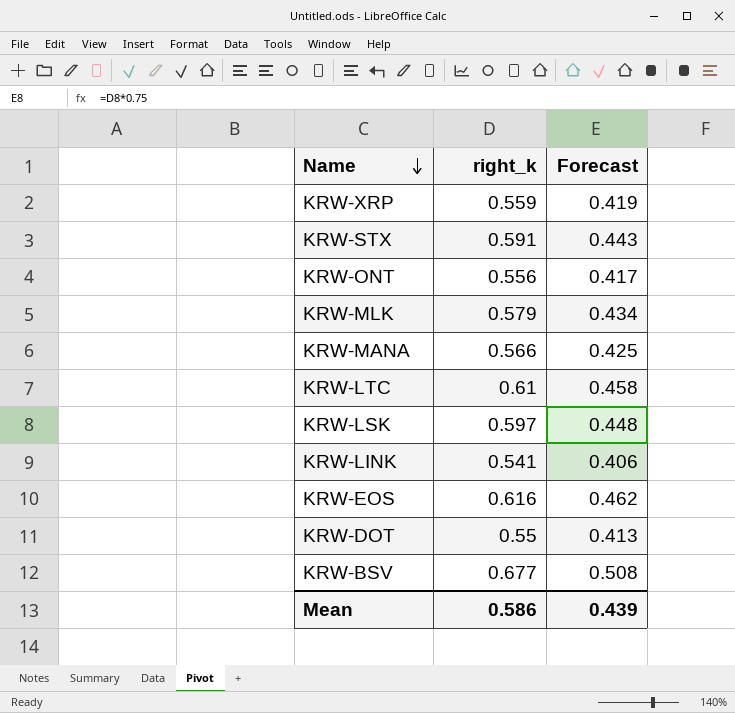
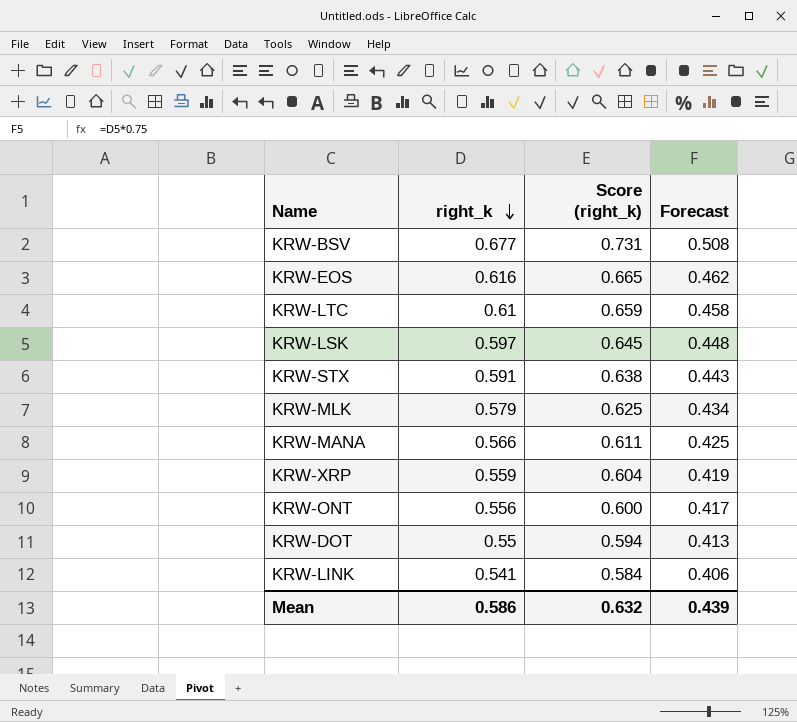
row order: Name descending -> right_k descending
column Score (right_k) | formula: none -> [right_k] * 1.08

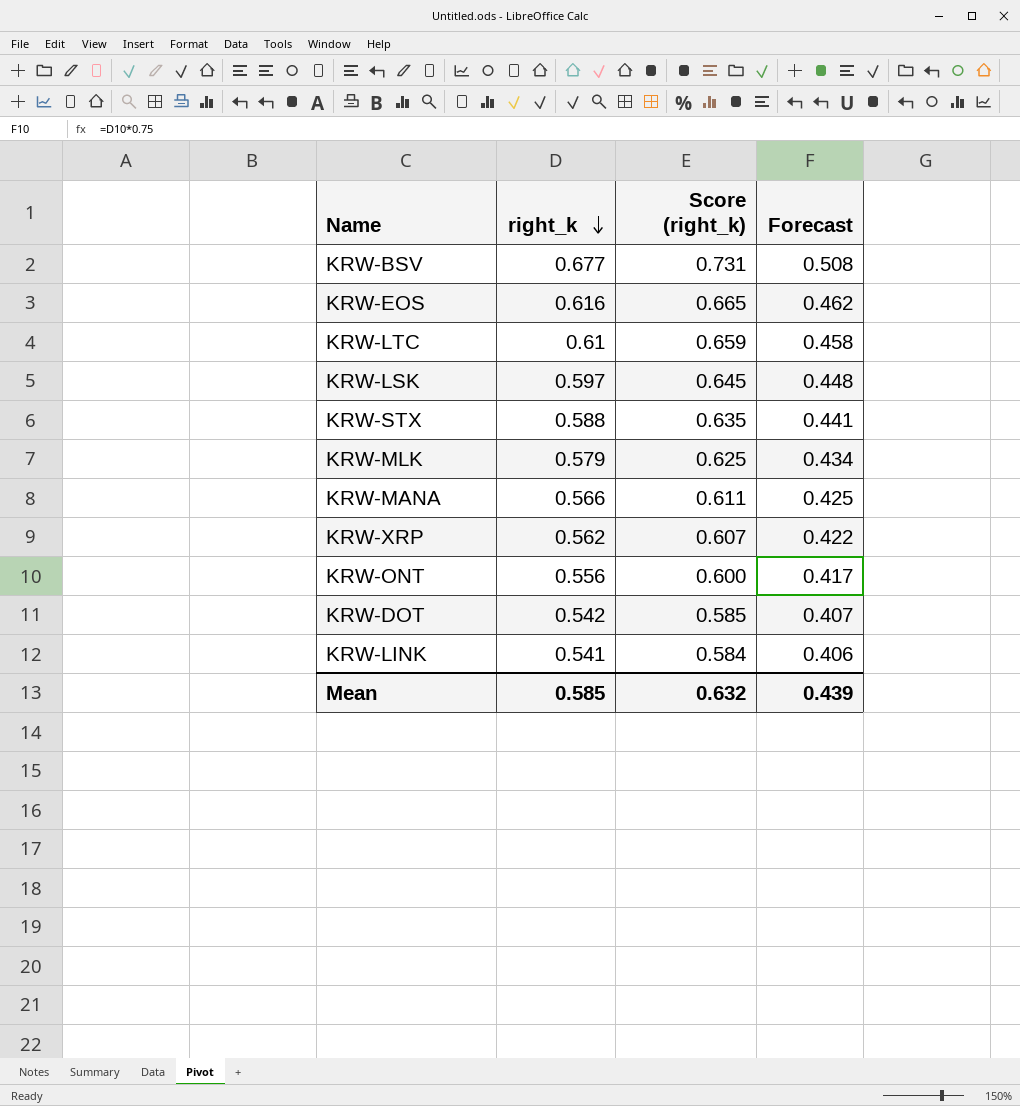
KRW-STX | right_k: 0.591 -> 0.588
KRW-STX | Score (right_k): 0.638 -> 0.635
KRW-STX | Forecast: 0.443 -> 0.441
KRW-XRP | right_k: 0.559 -> 0.562
KRW-XRP | Score (right_k): 0.604 -> 0.607
KRW-XRP | Forecast: 0.419 -> 0.422
KRW-DOT | right_k: 0.55 -> 0.542
KRW-DOT | Score (right_k): 0.594 -> 0.585
KRW-DOT | Forecast: 0.413 -> 0.407
Mean | right_k: 0.586 -> 0.585

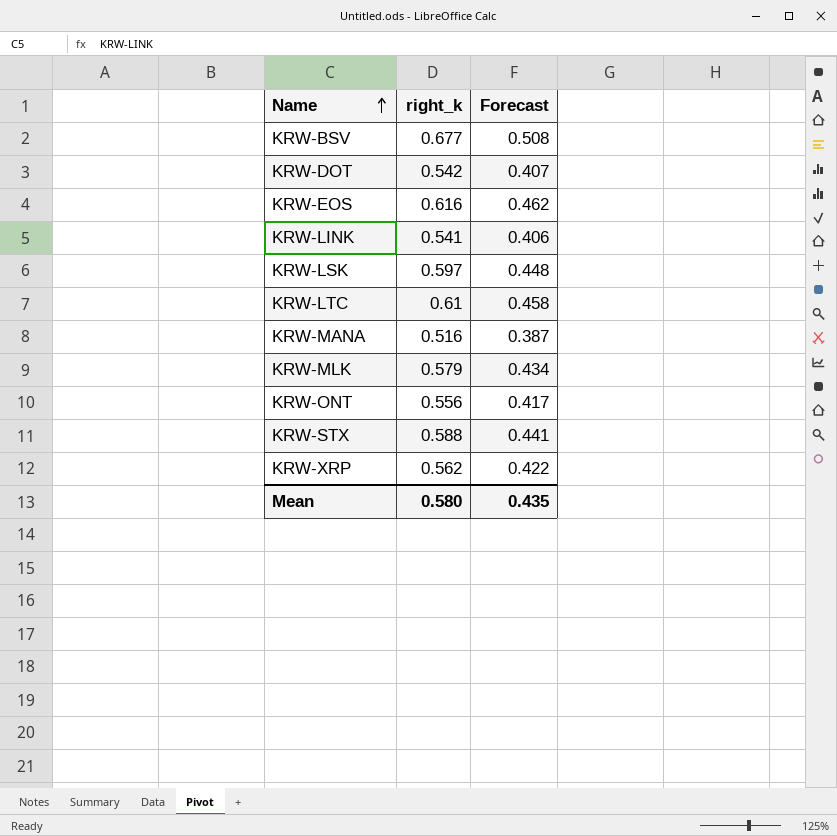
row order: right_k descending -> Name ascending
column Score (right_k) | formula: [right_k] * 1.08 -> none
KRW-MANA | right_k: 0.566 -> 0.516
KRW-MANA | Forecast: 0.425 -> 0.387
Mean | right_k: 0.585 -> 0.580
Mean | Forecast: 0.439 -> 0.435

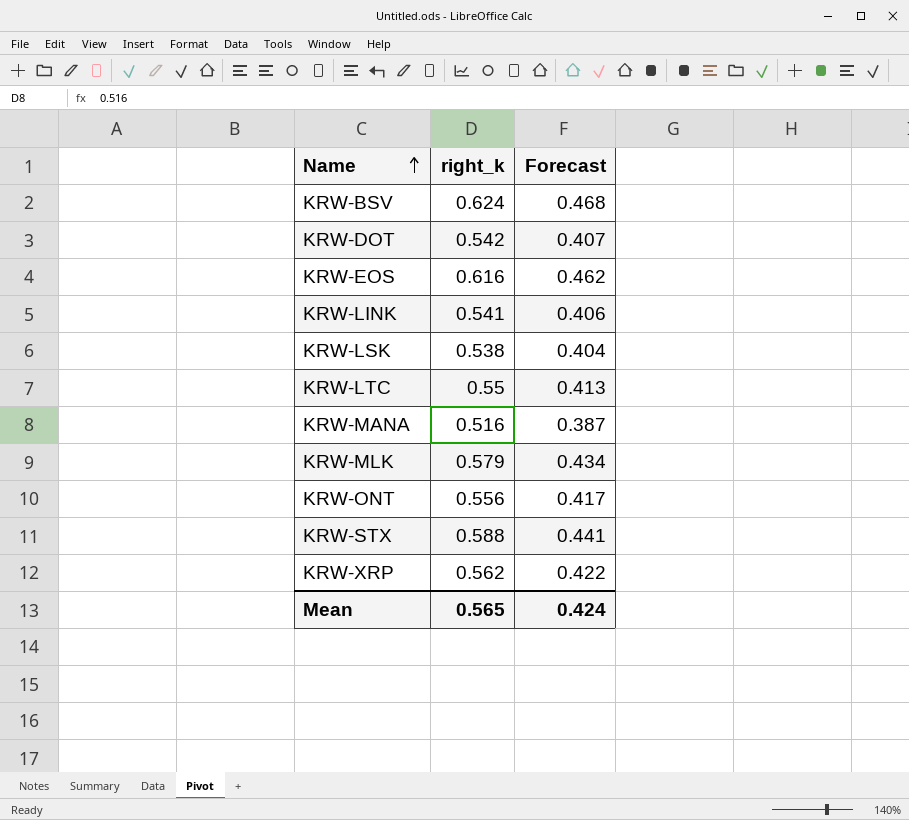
KRW-BSV | right_k: 0.677 -> 0.624
KRW-BSV | Forecast: 0.508 -> 0.468
KRW-LSK | right_k: 0.597 -> 0.538
KRW-LSK | Forecast: 0.448 -> 0.404
KRW-LTC | right_k: 0.61 -> 0.55
KRW-LTC | Forecast: 0.458 -> 0.413
Mean | right_k: 0.580 -> 0.565
Mean | Forecast: 0.435 -> 0.424

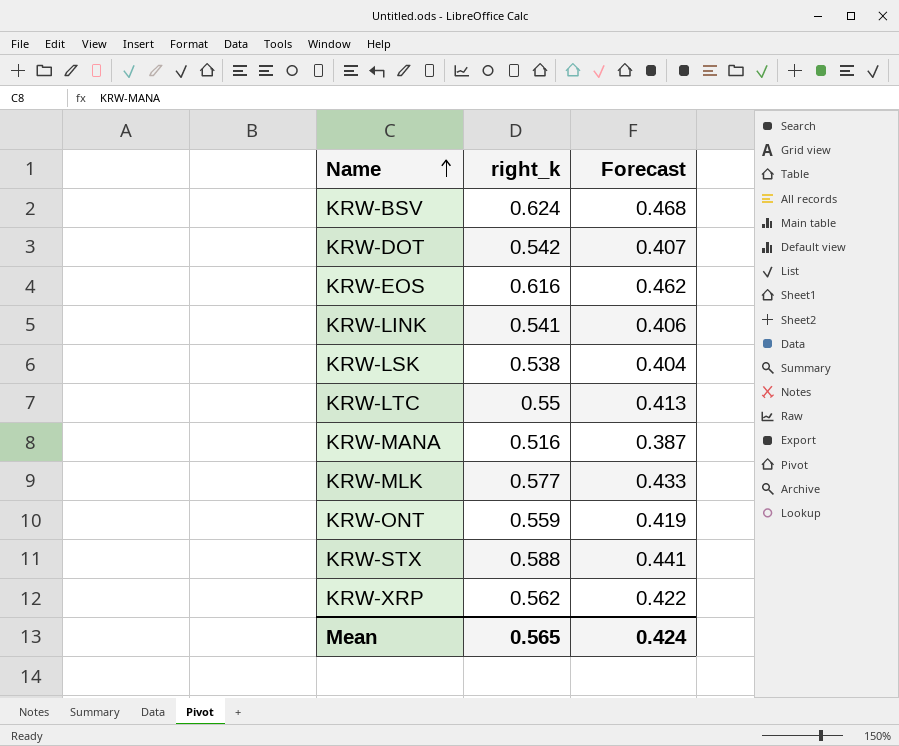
KRW-MLK | right_k: 0.579 -> 0.577
KRW-MLK | Forecast: 0.434 -> 0.433
KRW-ONT | right_k: 0.556 -> 0.559
KRW-ONT | Forecast: 0.417 -> 0.419

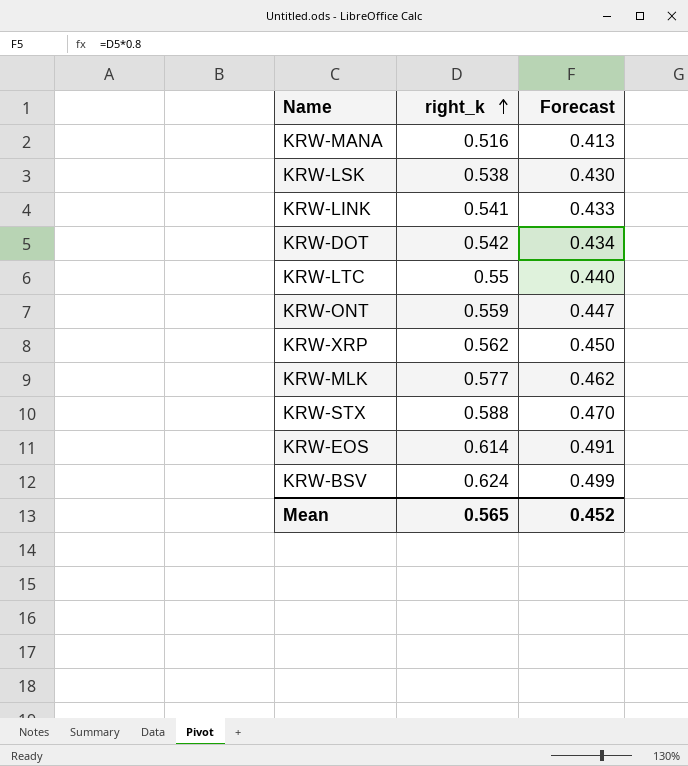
row order: Name ascending -> right_k ascending
column Forecast | formula: [right_k] * 0.75 -> [right_k] * 0.8
KRW-EOS | right_k: 0.616 -> 0.614
Mean | Forecast: 0.424 -> 0.452

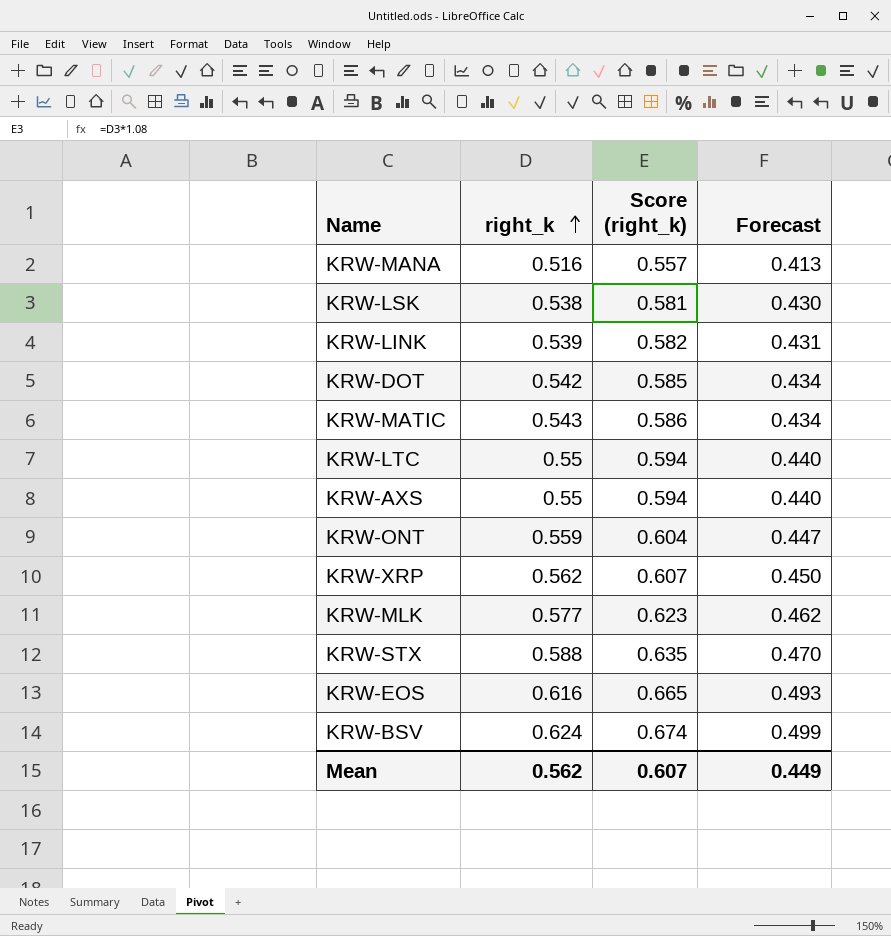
column Score (right_k) | formula: none -> [right_k] * 1.08
KRW-LINK | right_k: 0.541 -> 0.539
KRW-LINK | Forecast: 0.433 -> 0.431
row KRW-MATIC: none -> 0.543 | 0.586 | 0.434
row KRW-AXS: none -> 0.55 | 0.594 | 0.440
KRW-EOS | right_k: 0.614 -> 0.616
KRW-EOS | Forecast: 0.491 -> 0.493
Mean | right_k: 0.565 -> 0.562
Mean | Forecast: 0.452 -> 0.449

